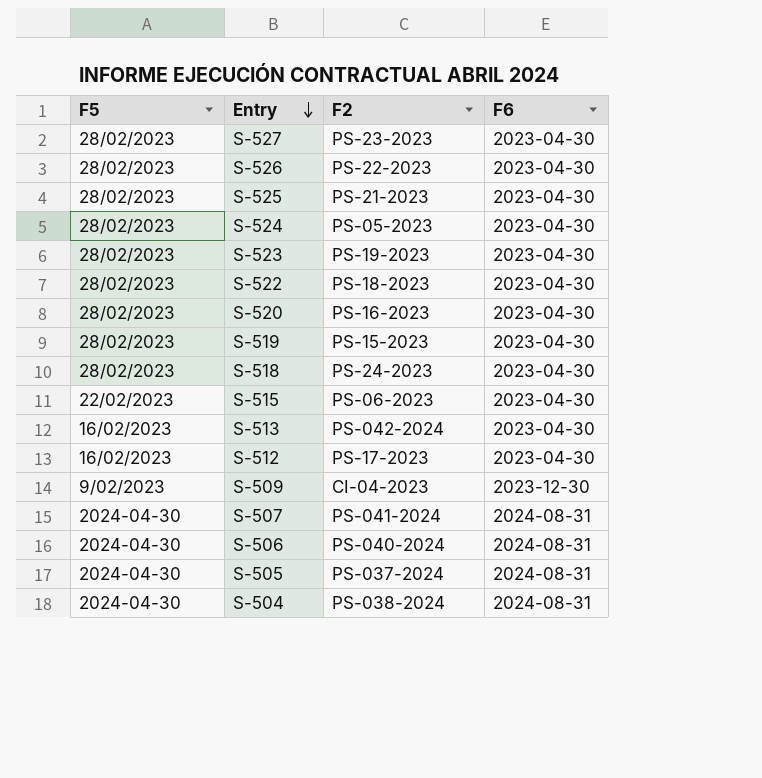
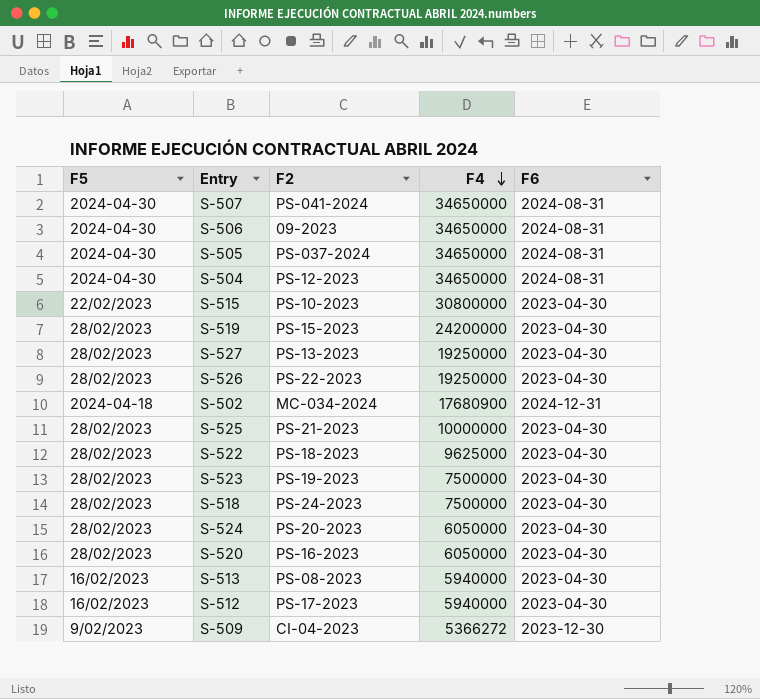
row order: Entry descending -> F4 descending
column F4 | position: none -> 4
S-506 | F2: PS-040-2024 -> 09-2023
S-504 | F2: PS-038-2024 -> PS-12-2023
S-515 | F2: PS-06-2023 -> PS-10-2023
S-527 | F2: PS-23-2023 -> PS-13-2023
row S-502: none -> 2024-04-18 | MC-034-2024 | 17680900 | 2024-12-31
S-524 | F2: PS-05-2023 -> PS-20-2023
S-513 | F2: PS-042-2024 -> PS-08-2023

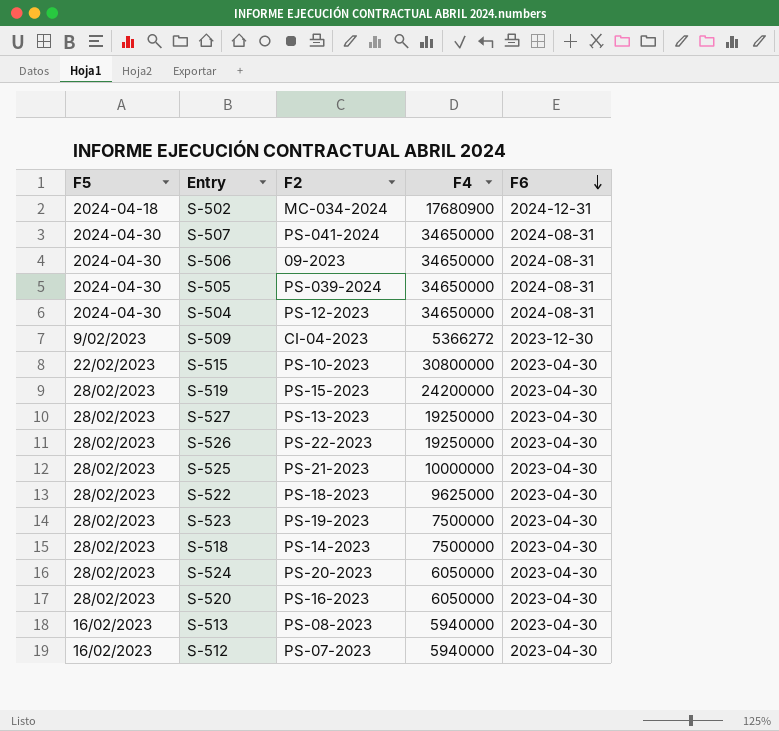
row order: F4 descending -> F6 descending
S-505 | F2: PS-037-2024 -> PS-039-2024
S-518 | F2: PS-24-2023 -> PS-14-2023
S-512 | F2: PS-17-2023 -> PS-07-2023

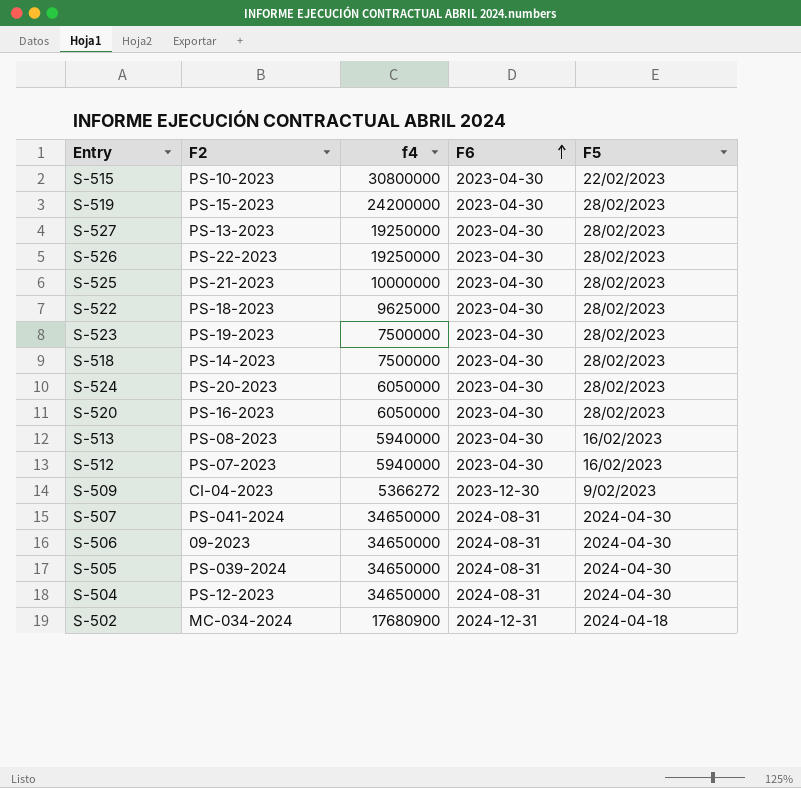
row order: F6 descending -> F6 ascending
column name: F4 -> f4
column F5 | position: 1 -> 5

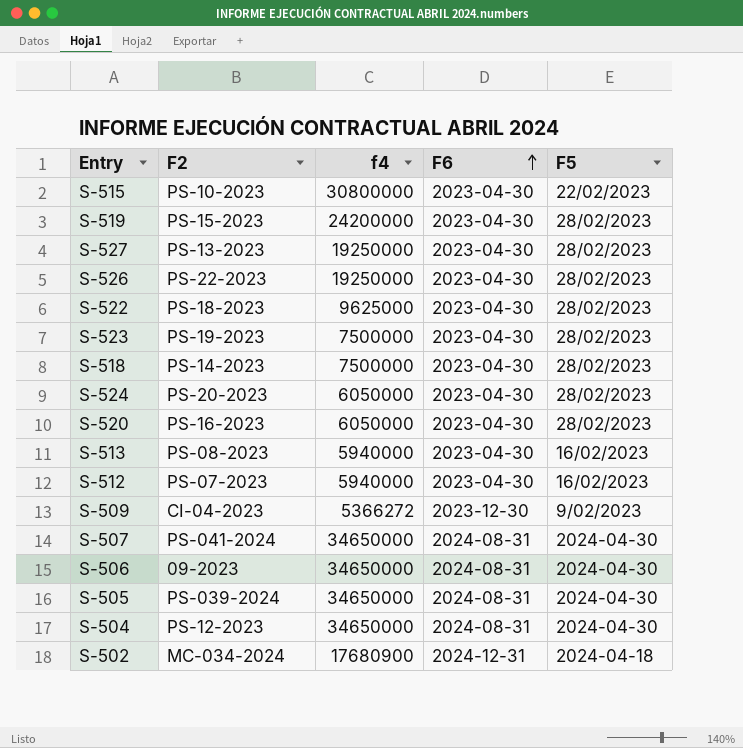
row S-525: PS-21-2023 | 10000000 | 2023-04-30 | 28/02/2023 -> none

